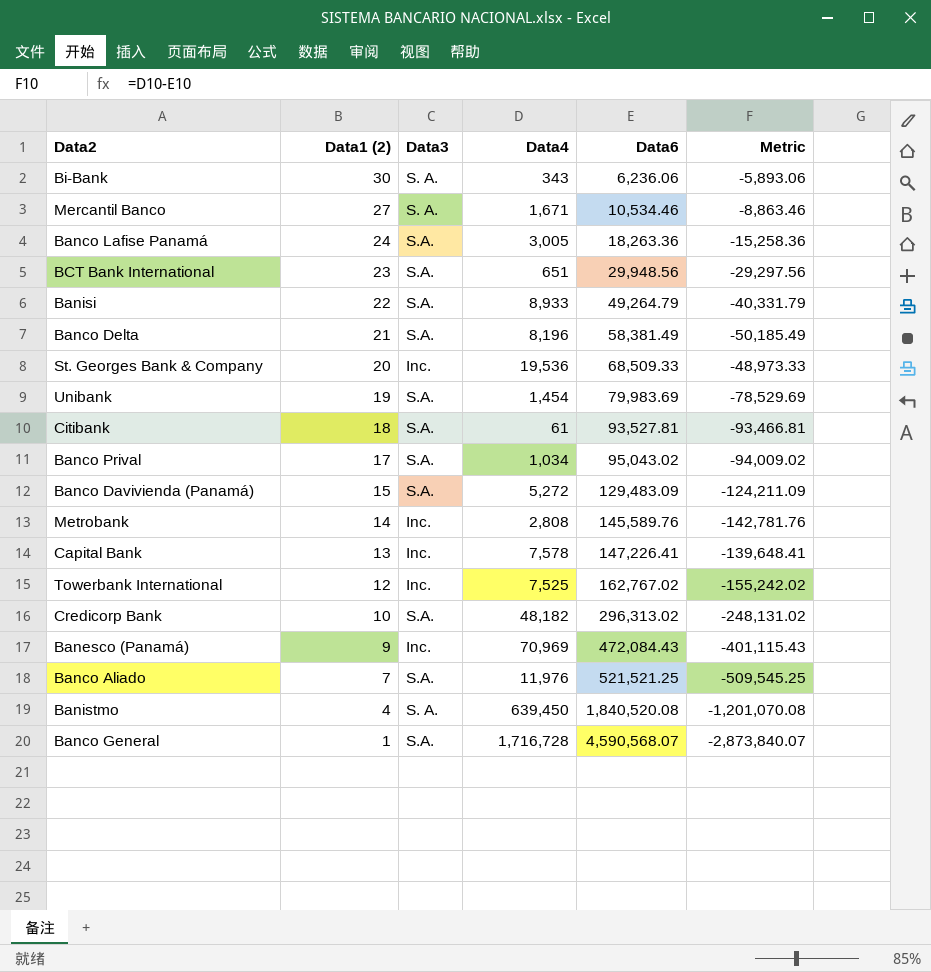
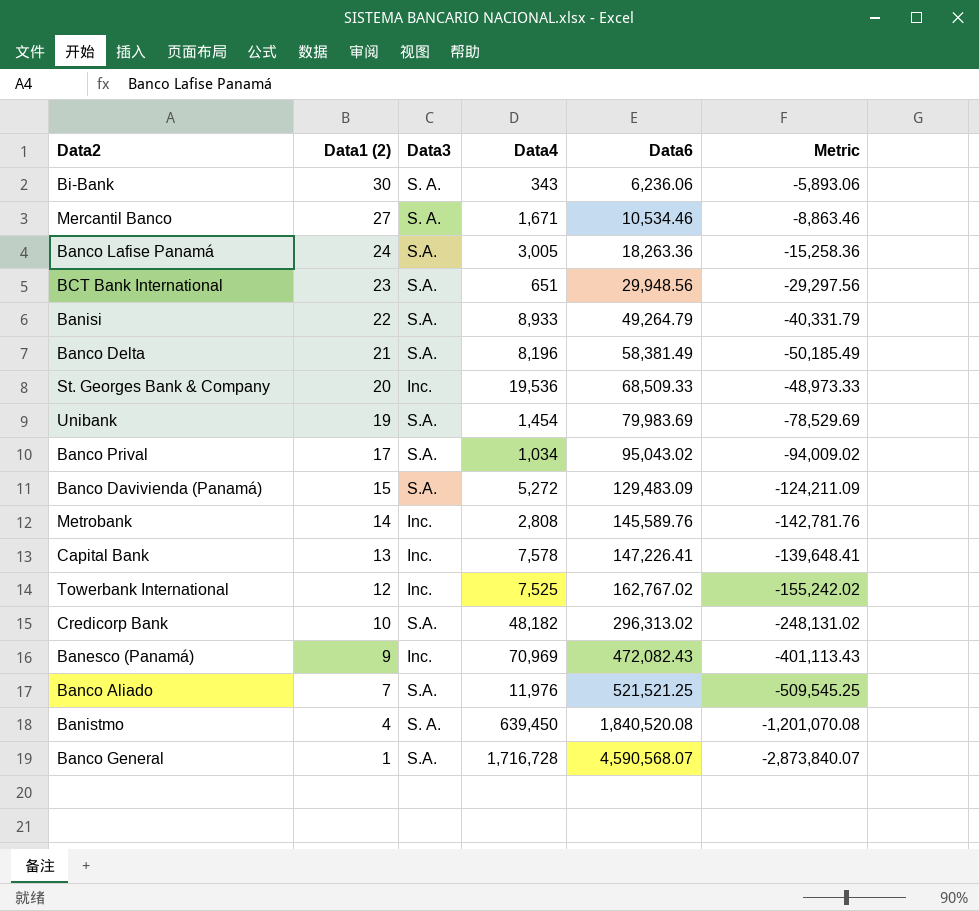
row Citibank: 18 | S.A. | 61 | 93,527.81 | -93,466.81 -> none
Banesco (Panamá) | Data6: 472,084.43 -> 472,082.43
Banesco (Panamá) | Metric: -401,115.43 -> -401,113.43

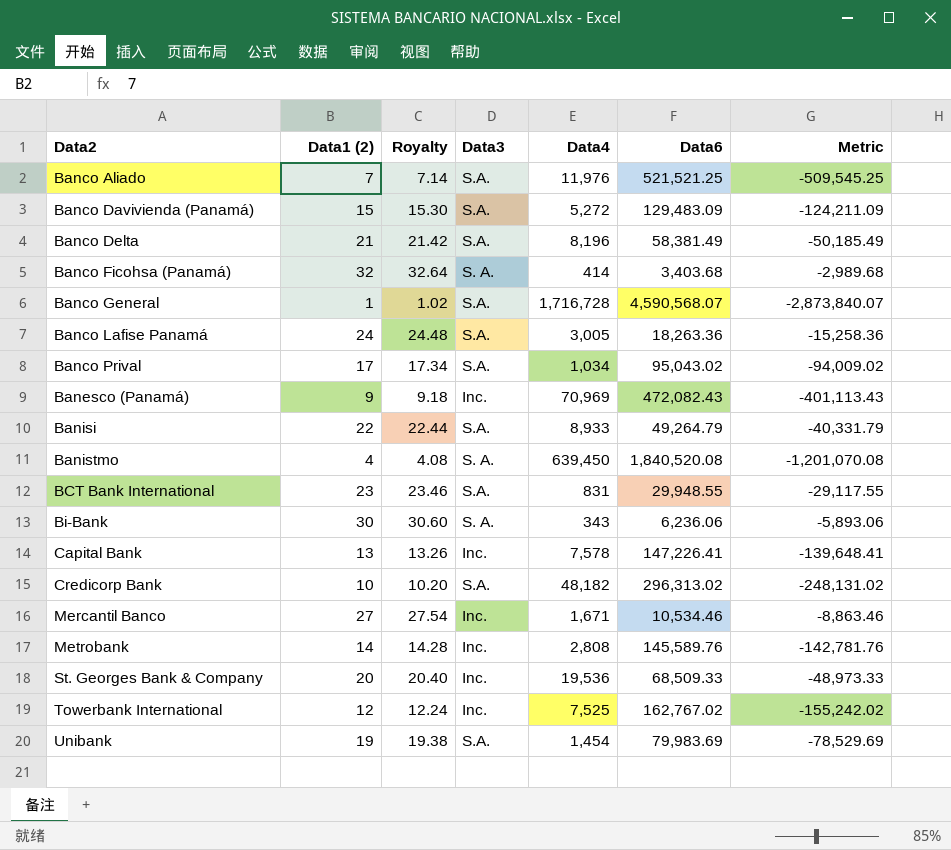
row order: Data1 (2) descending -> Data2 ascending
column Royalty | formula: none -> [Data1 (2)] * 1.02
row Banco Ficohsa (Panamá): none -> 32 | 32.64 | S. A. | 414 | 3,403.68 | -2,989.68
BCT Bank International | Data4: 651 -> 831
BCT Bank International | Data6: 29,948.56 -> 29,948.55
BCT Bank International | Metric: -29,297.56 -> -29,117.55
Mercantil Banco | Data3: S. A. -> Inc.

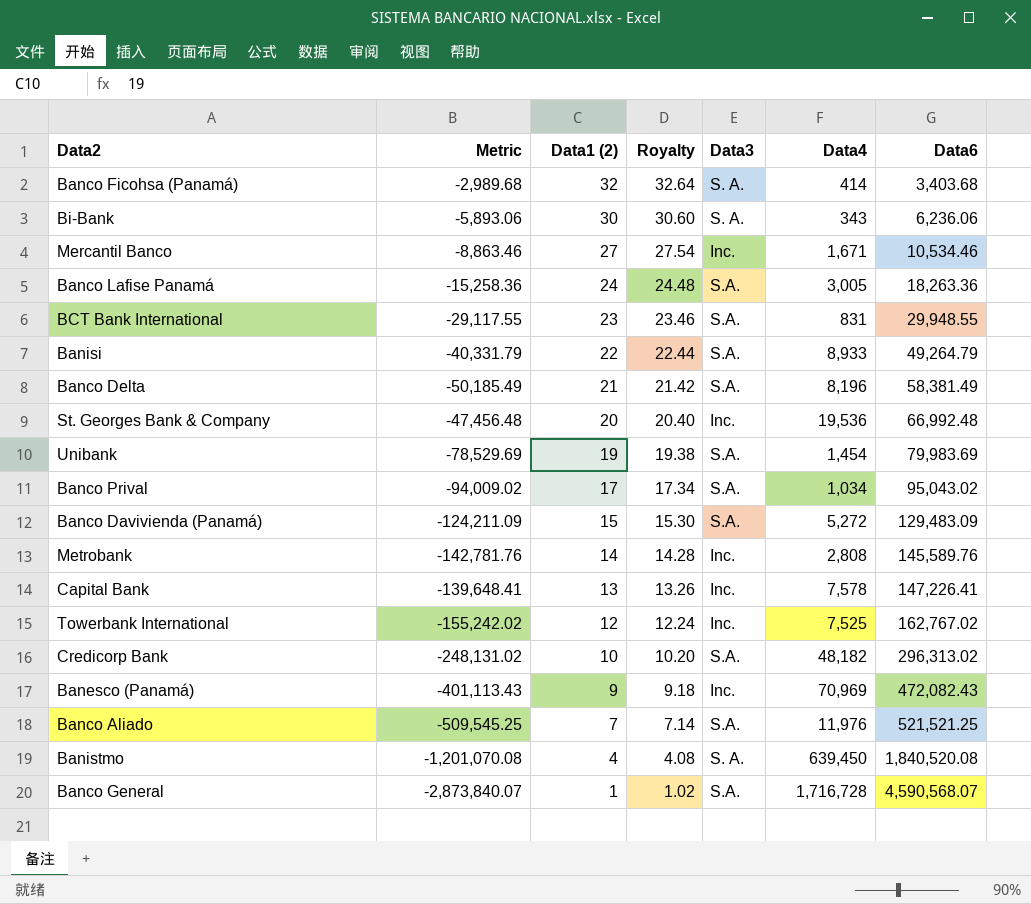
row order: Data2 ascending -> Data1 (2) descending
column Metric | position: 7 -> 2
St. Georges Bank & Company | Metric: -48,973.33 -> -47,456.48
St. Georges Bank & Company | Data6: 68,509.33 -> 66,992.48

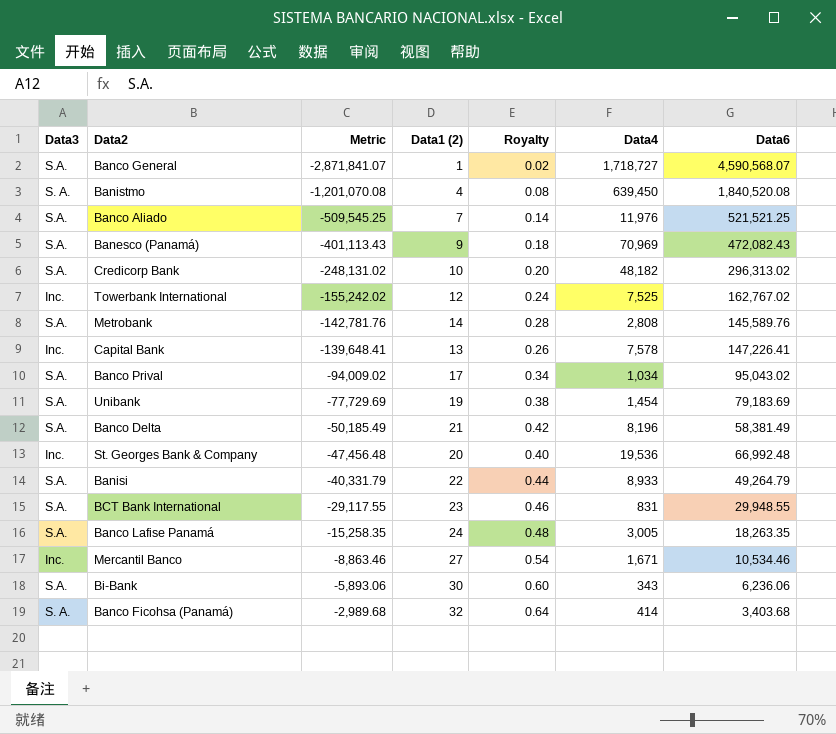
row order: Data1 (2) descending -> Metric ascending
column Data3 | position: 5 -> 1
column Royalty | formula: [Data1 (2)] * 1.02 -> [Data1 (2)] * 0.02
row Banco Davivienda (Panamá): -124,211.09 | 15 | 15.30 | S.A. | 5,272 | 129,483.09 -> none
Banco General | Metric: -2,873,840.07 -> -2,871,841.07
Banco General | Data4: 1,716,728 -> 1,718,727
Banesco (Panamá) | Data3: Inc. -> S.A.
Metrobank | Data3: Inc. -> S.A.
Unibank | Metric: -78,529.69 -> -77,729.69
Unibank | Data6: 79,983.69 -> 79,183.69
Banco Lafise Panamá | Metric: -15,258.36 -> -15,258.35
Banco Lafise Panamá | Data6: 18,263.36 -> 18,263.35
Bi-Bank | Data3: S. A. -> S.A.

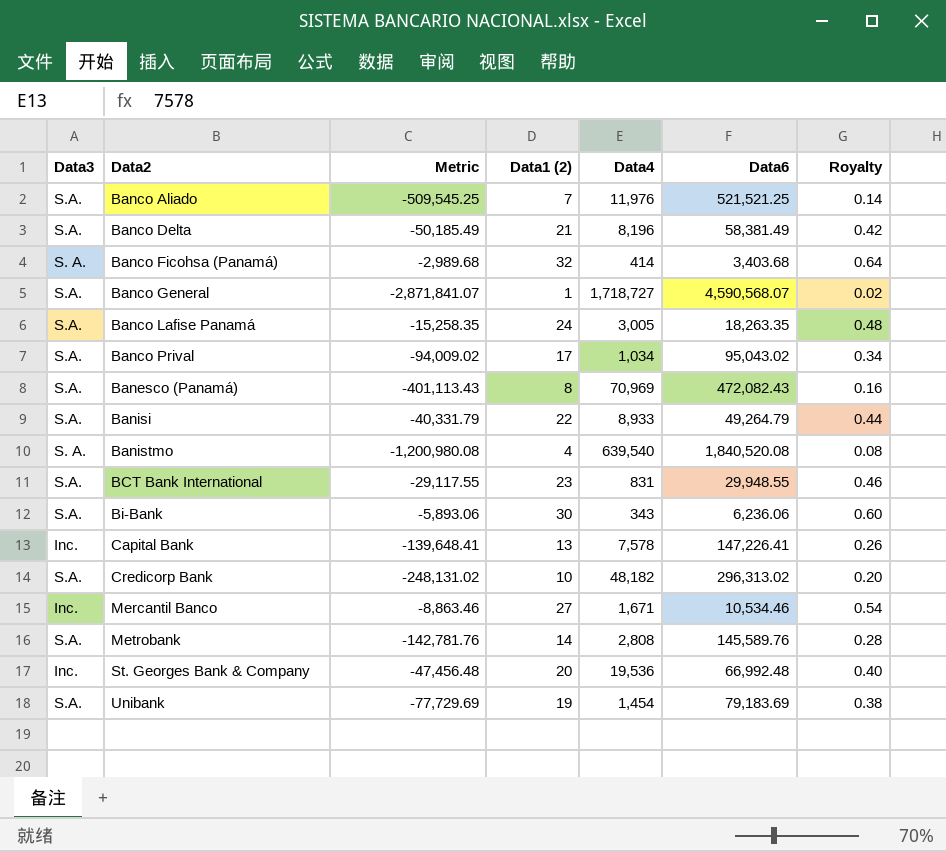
row order: Metric ascending -> Data2 ascending
column Royalty | position: 5 -> 7
row Towerbank International: Inc. | -155,242.02 | 12 | 0.24 | 7,525 | 162,767.02 -> none
Banesco (Panamá) | Data1 (2): 9 -> 8
Banesco (Panamá) | Royalty: 0.18 -> 0.16
Banistmo | Metric: -1,201,070.08 -> -1,200,980.08
Banistmo | Data4: 639,450 -> 639,540

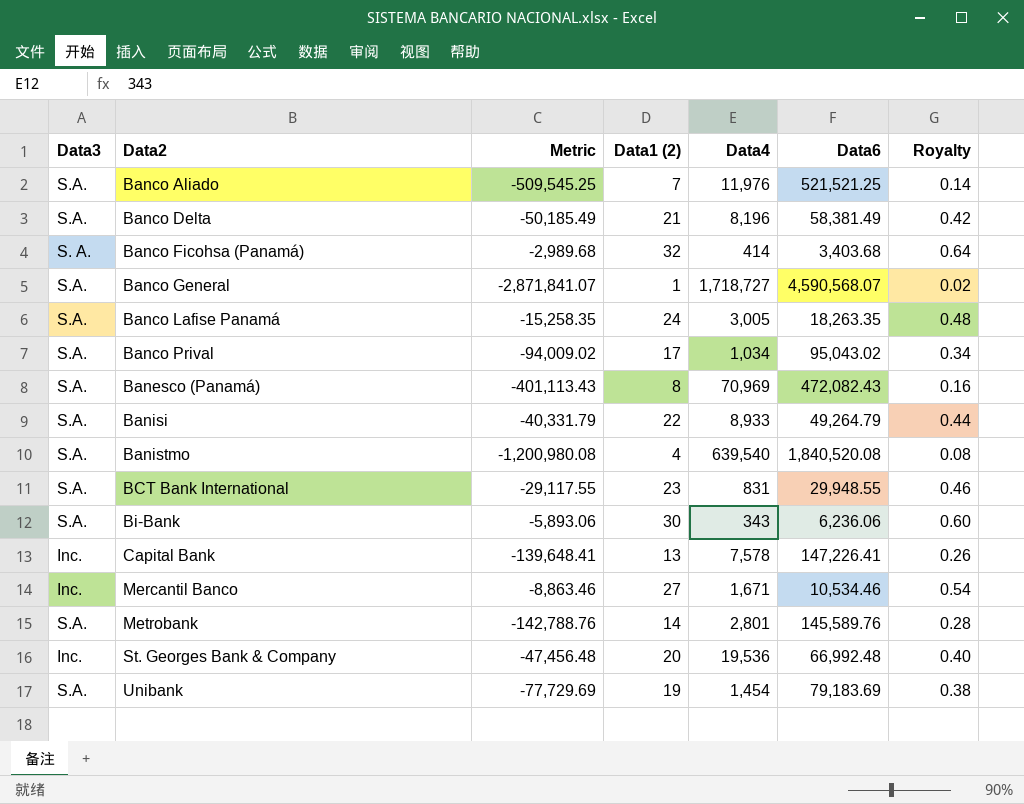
row Credicorp Bank: S.A. | -248,131.02 | 10 | 48,182 | 296,313.02 | 0.20 -> none
Banistmo | Data3: S. A. -> S.A.
Metrobank | Metric: -142,781.76 -> -142,788.76
Metrobank | Data4: 2,808 -> 2,801

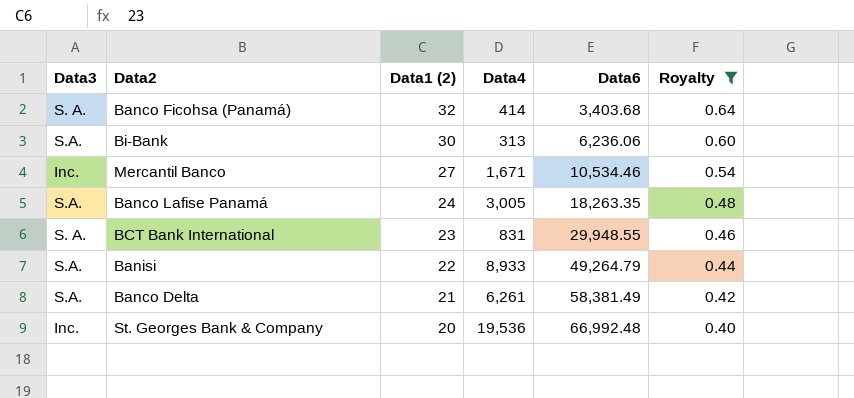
filter: none -> Royalty >= 0.40
row order: Data2 ascending -> Data1 (2) descending
column Metric | formula: [Data4] - [Data6] -> none
Bi-Bank | Data4: 343 -> 313
BCT Bank International | Data3: S.A. -> S. A.
Banco Delta | Data4: 8,196 -> 6,261

